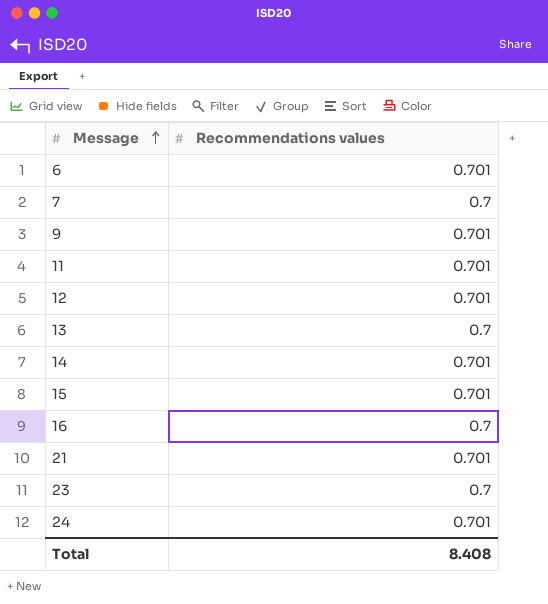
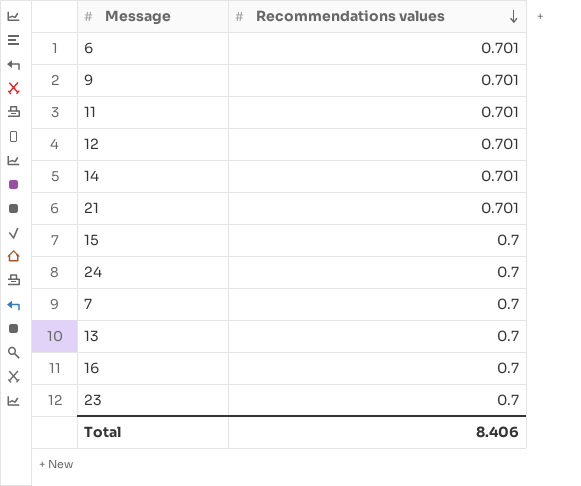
row order: Message ascending -> Recommendations values descending
15 | Recommendations values: 0.701 -> 0.7
24 | Recommendations values: 0.701 -> 0.7
Total | Recommendations values: 8.408 -> 8.406

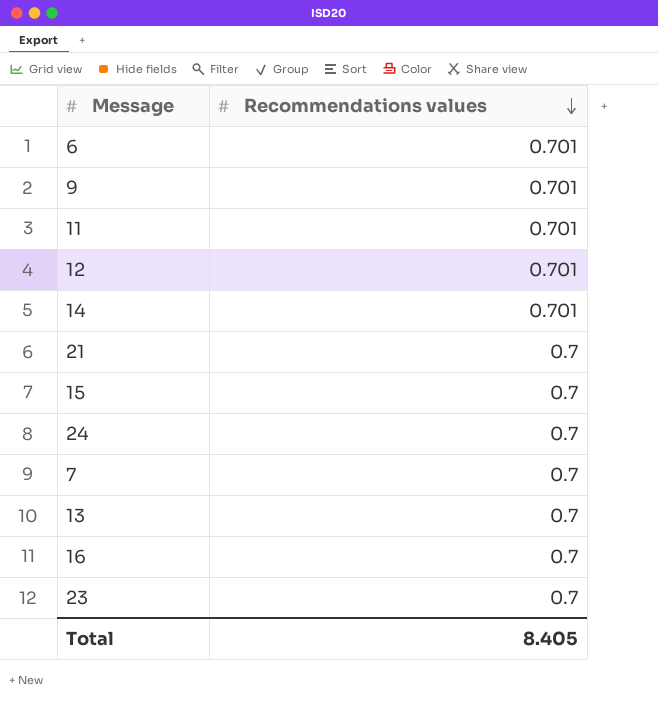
21 | Recommendations values: 0.701 -> 0.7
Total | Recommendations values: 8.406 -> 8.405

